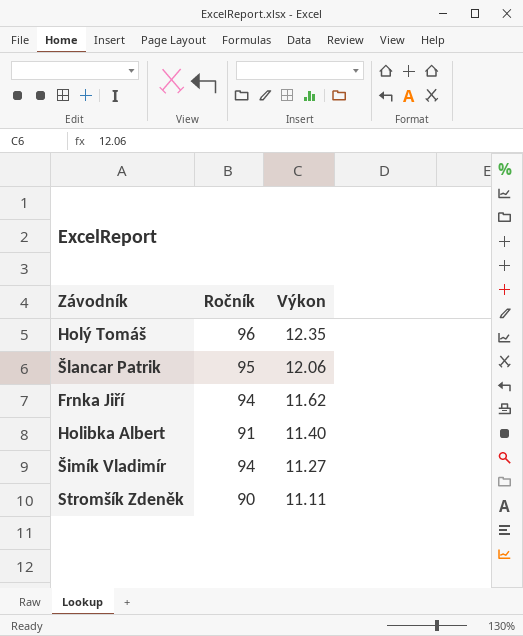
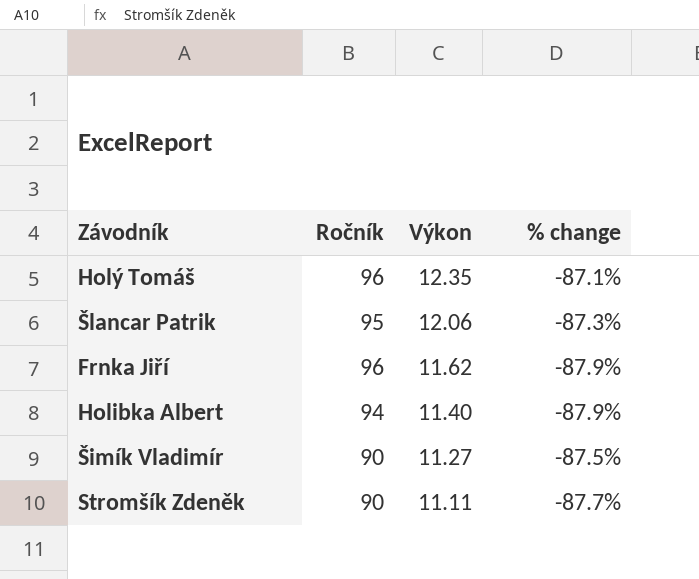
column % change | formula: none -> ([Výkon] - [Ročník]) / [Ročník]
Frnka Jiří | Ročník: 94 -> 96
Holibka Albert | Ročník: 91 -> 94
Šimík Vladimír | Ročník: 94 -> 90

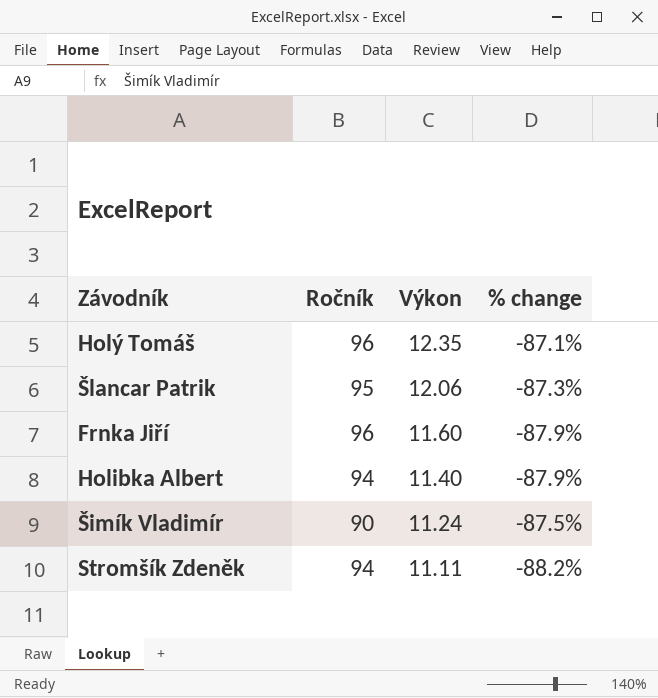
Frnka Jiří | Výkon: 11.62 -> 11.60
Šimík Vladimír | Výkon: 11.27 -> 11.24
Stromšík Zdeněk | Ročník: 90 -> 94
Stromšík Zdeněk | % change: -87.7% -> -88.2%

